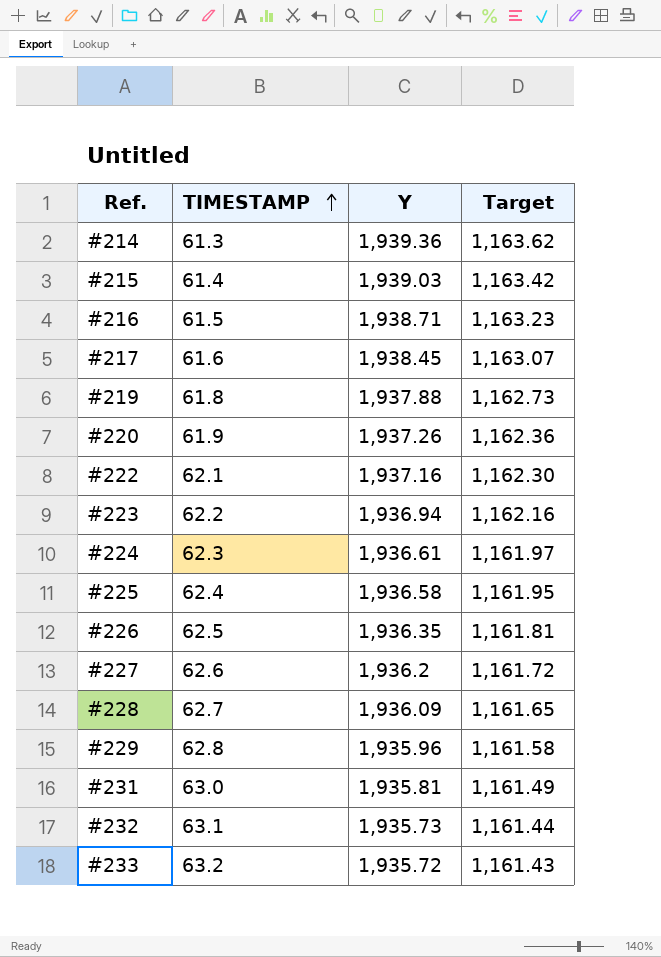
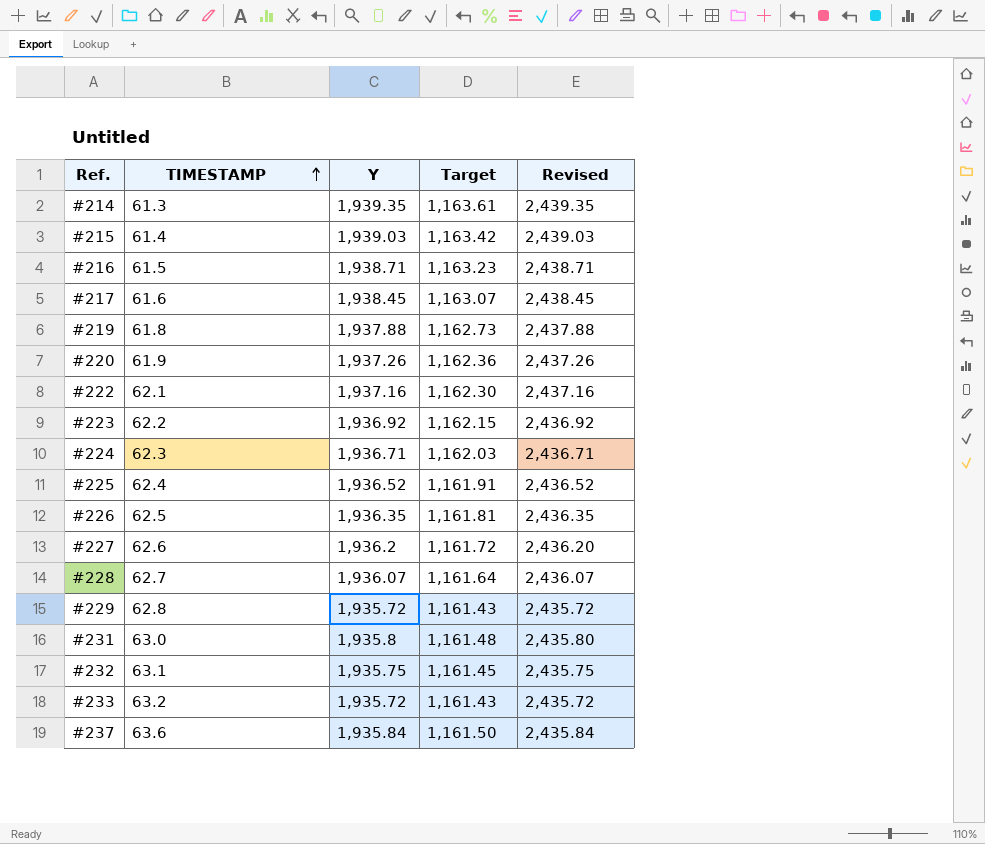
column Revised | formula: none -> [Y] + 500
#214 | Y: 1,939.36 -> 1,939.35
#214 | Target: 1,163.62 -> 1,163.61
#223 | Y: 1,936.94 -> 1,936.92
#223 | Target: 1,162.16 -> 1,162.15
#224 | Y: 1,936.61 -> 1,936.71
#224 | Target: 1,161.97 -> 1,162.03
#225 | Y: 1,936.58 -> 1,936.52
#225 | Target: 1,161.95 -> 1,161.91
#228 | Y: 1,936.09 -> 1,936.07
#228 | Target: 1,161.65 -> 1,161.64
#229 | Y: 1,935.96 -> 1,935.72
#229 | Target: 1,161.58 -> 1,161.43
#231 | Y: 1,935.81 -> 1,935.8
#231 | Target: 1,161.49 -> 1,161.48
#232 | Y: 1,935.73 -> 1,935.75
#232 | Target: 1,161.44 -> 1,161.45
row #237: none -> 63.6 | 1,935.84 | 1,161.50 | 2,435.84

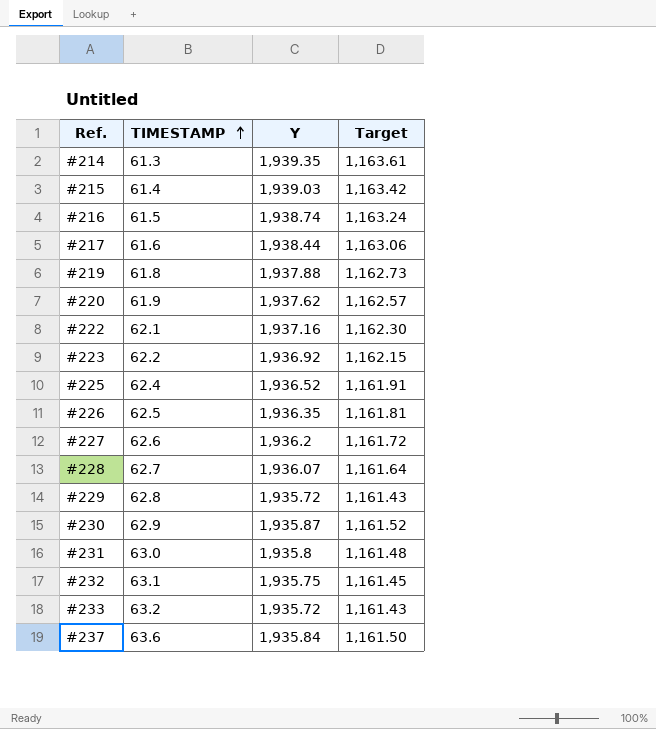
column Revised | formula: [Y] + 500 -> none
row #224: 62.3 | 1,936.71 | 1,162.03 | 2,436.71 -> none
#216 | Y: 1,938.71 -> 1,938.74
#216 | Target: 1,163.23 -> 1,163.24
#217 | Y: 1,938.45 -> 1,938.44
#217 | Target: 1,163.07 -> 1,163.06
#220 | Y: 1,937.26 -> 1,937.62
#220 | Target: 1,162.36 -> 1,162.57
row #230: none -> 62.9 | 1,935.87 | 1,161.52

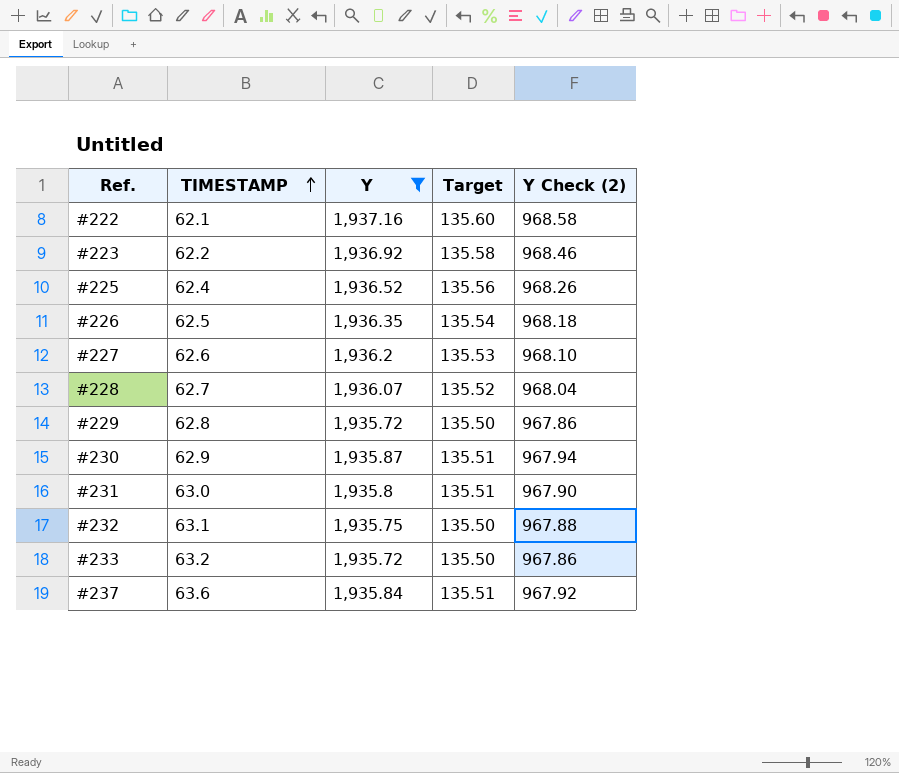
filter: none -> Y <= 1,937.16
column Target | formula: [Y] * 0.6 -> [Y] * 0.07
column Y Check (2) | formula: none -> [Y] * 0.5

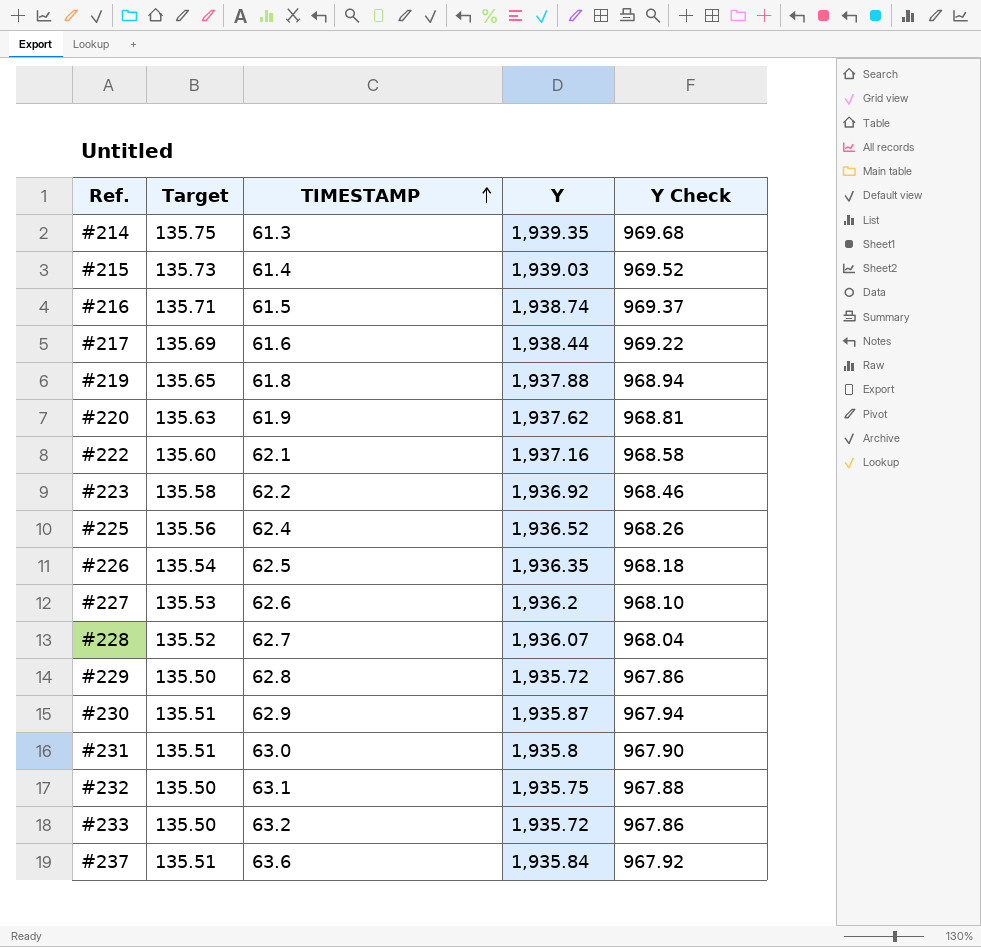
filter: Y <= 1,937.16 -> none
column Target | position: 4 -> 2
column name: Y Check (2) -> Y Check

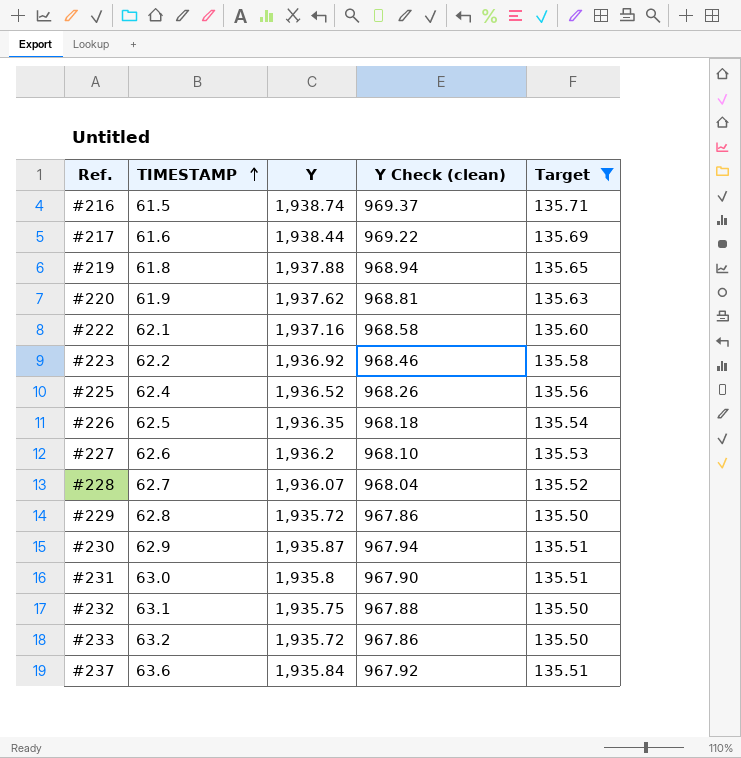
filter: none -> Target <= 135.71
column name: Y Check -> Y Check (clean)
column Target | position: 2 -> 5

